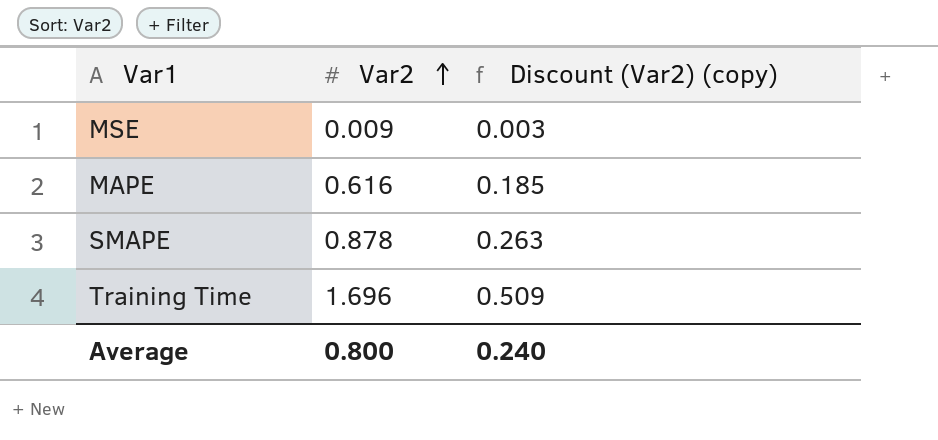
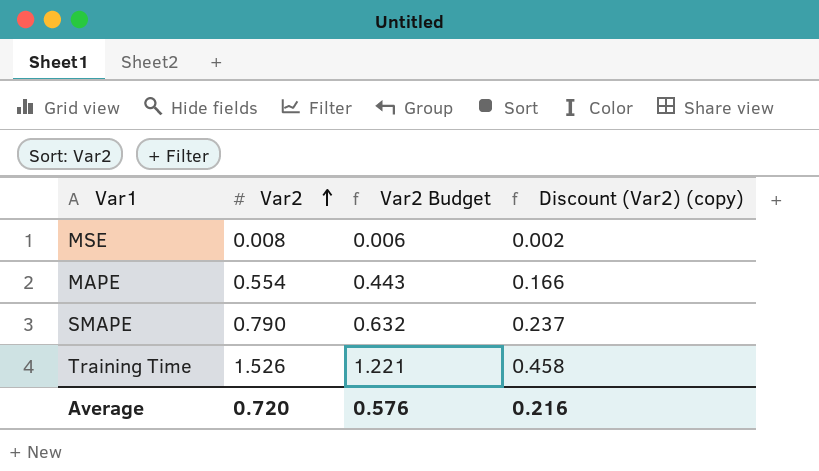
column Var2 Budget | formula: none -> [Var2] * 0.8
MSE | Var2: 0.009 -> 0.008
MSE | Discount (Var2) (copy): 0.003 -> 0.002
MAPE | Var2: 0.616 -> 0.554
MAPE | Discount (Var2) (copy): 0.185 -> 0.166
SMAPE | Var2: 0.878 -> 0.790
SMAPE | Discount (Var2) (copy): 0.263 -> 0.237
Training Time | Var2: 1.696 -> 1.526
Training Time | Discount (Var2) (copy): 0.509 -> 0.458
Average | Var2: 0.800 -> 0.720
Average | Discount (Var2) (copy): 0.240 -> 0.216

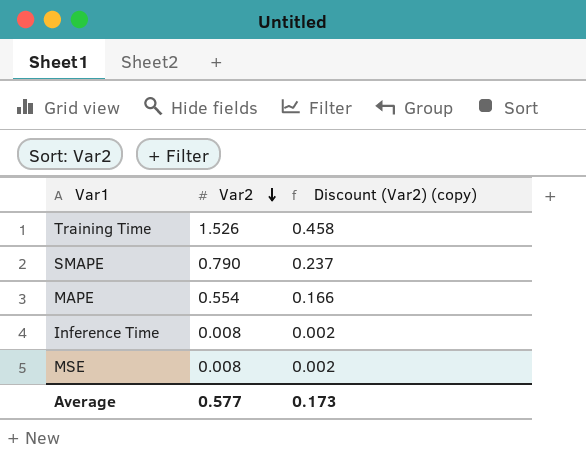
row order: Var2 ascending -> Var2 descending
column Var2 Budget | formula: [Var2] * 0.8 -> none
row Inference Time: none -> 0.008 | 0.002
Average | Var2: 0.720 -> 0.577
Average | Discount (Var2) (copy): 0.216 -> 0.173

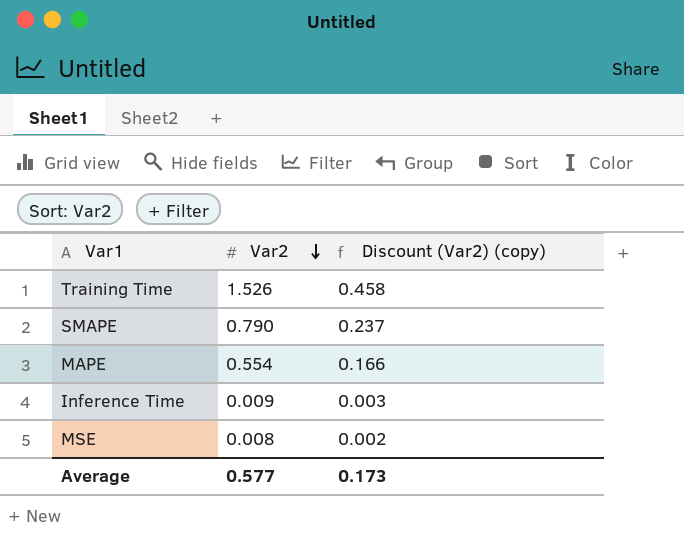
Inference Time | Var2: 0.008 -> 0.009
Inference Time | Discount (Var2) (copy): 0.002 -> 0.003

